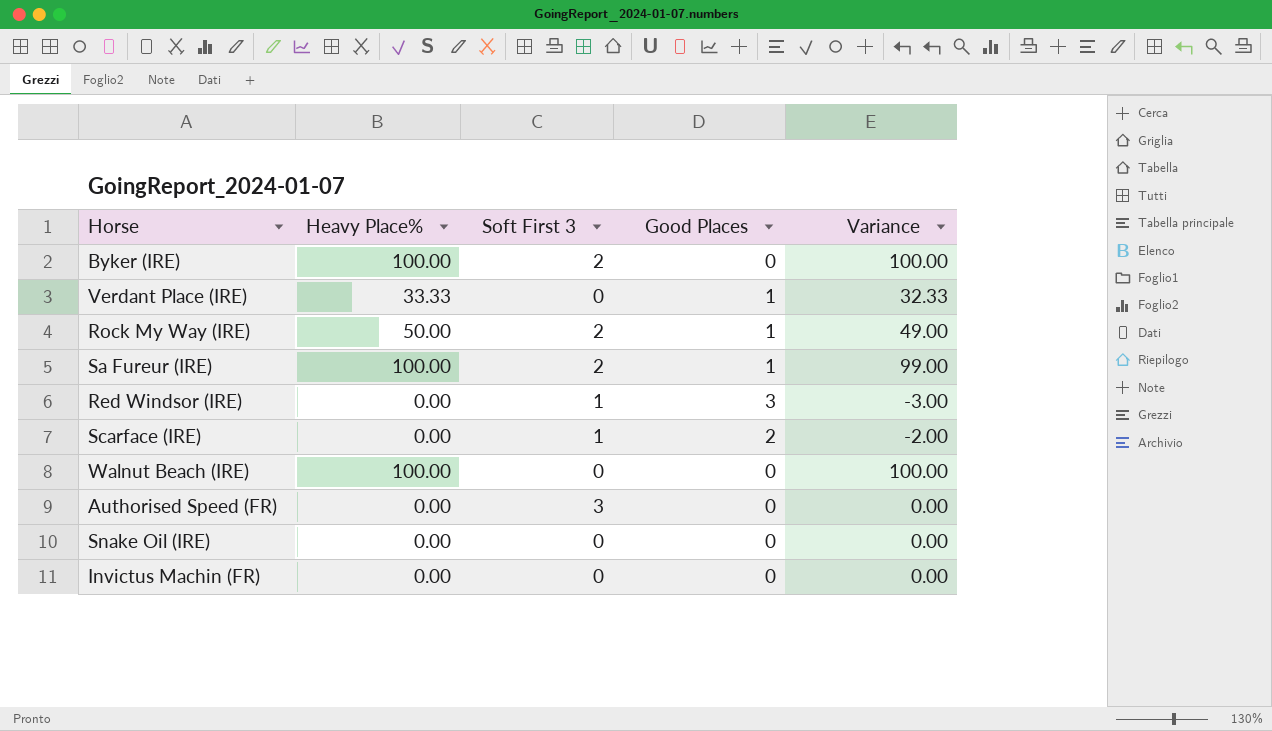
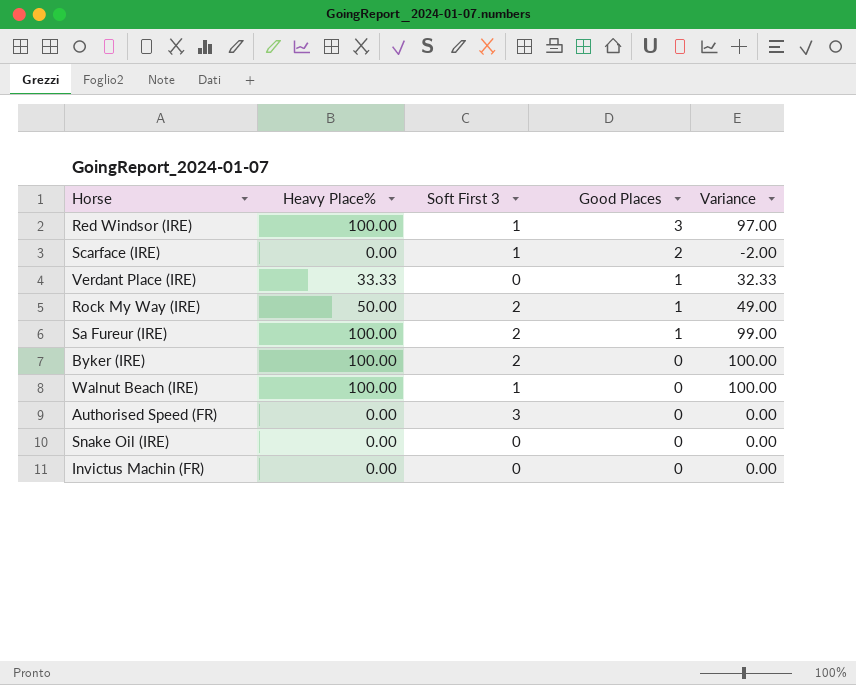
row order: none -> Good Places descending
Red Windsor (IRE) | Heavy Place%: 0.00 -> 100.00
Red Windsor (IRE) | Variance: -3.00 -> 97.00
Walnut Beach (IRE) | Soft First 3: 0 -> 1

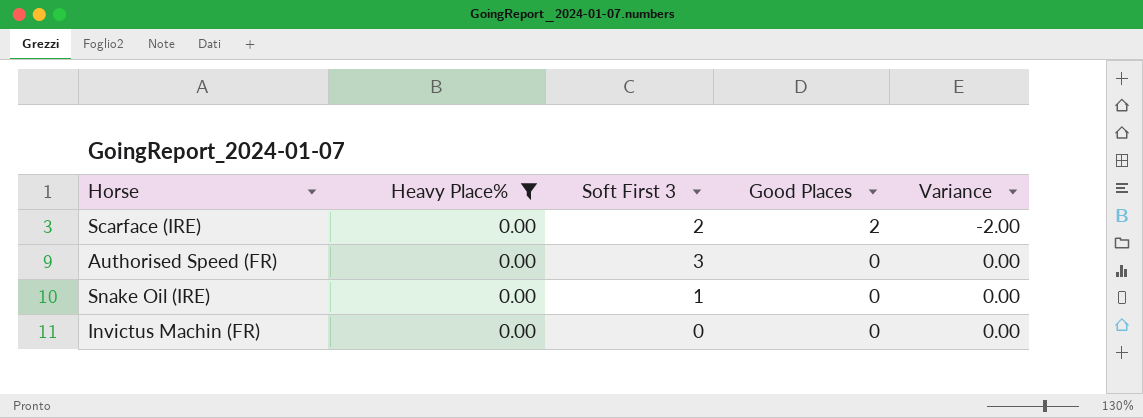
filter: none -> Heavy Place% = 0.00
Scarface (IRE) | Soft First 3: 1 -> 2
Snake Oil (IRE) | Soft First 3: 0 -> 1

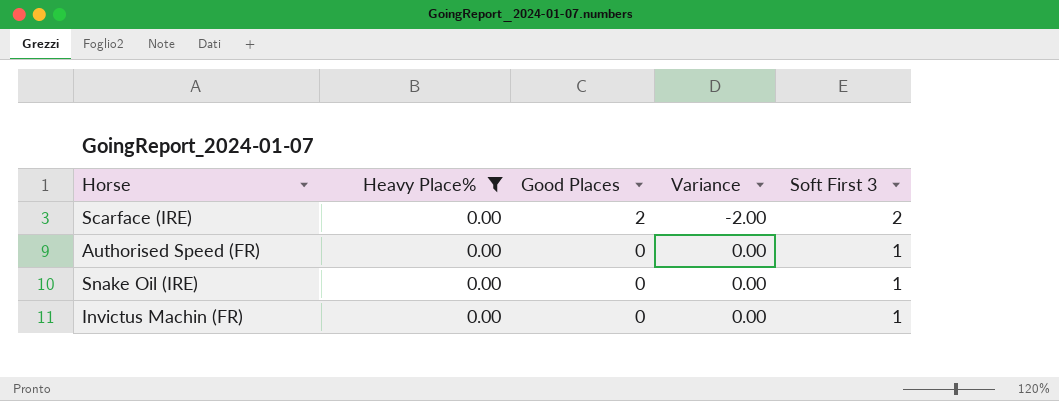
column Soft First 3 | position: 3 -> 5
Authorised Speed (FR) | Soft First 3: 3 -> 1
Invictus Machin (FR) | Soft First 3: 0 -> 1

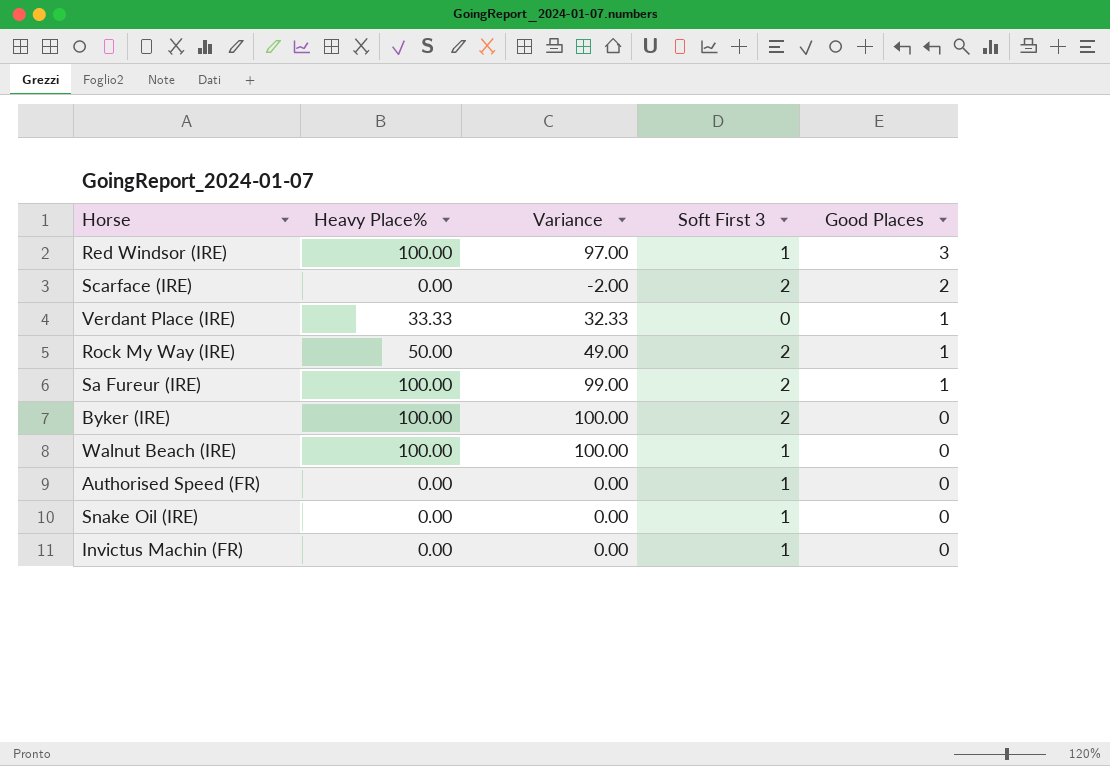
filter: Heavy Place% = 0.00 -> none
column Good Places | position: 3 -> 5

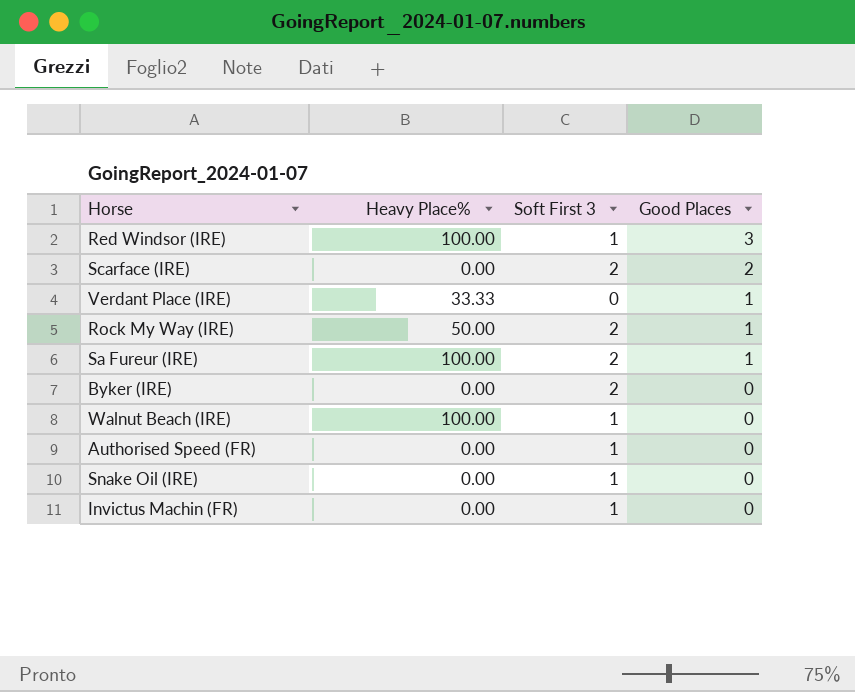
column Variance | formula: [Heavy Place%] - [Good Places] -> none
Byker (IRE) | Heavy Place%: 100.00 -> 0.00

